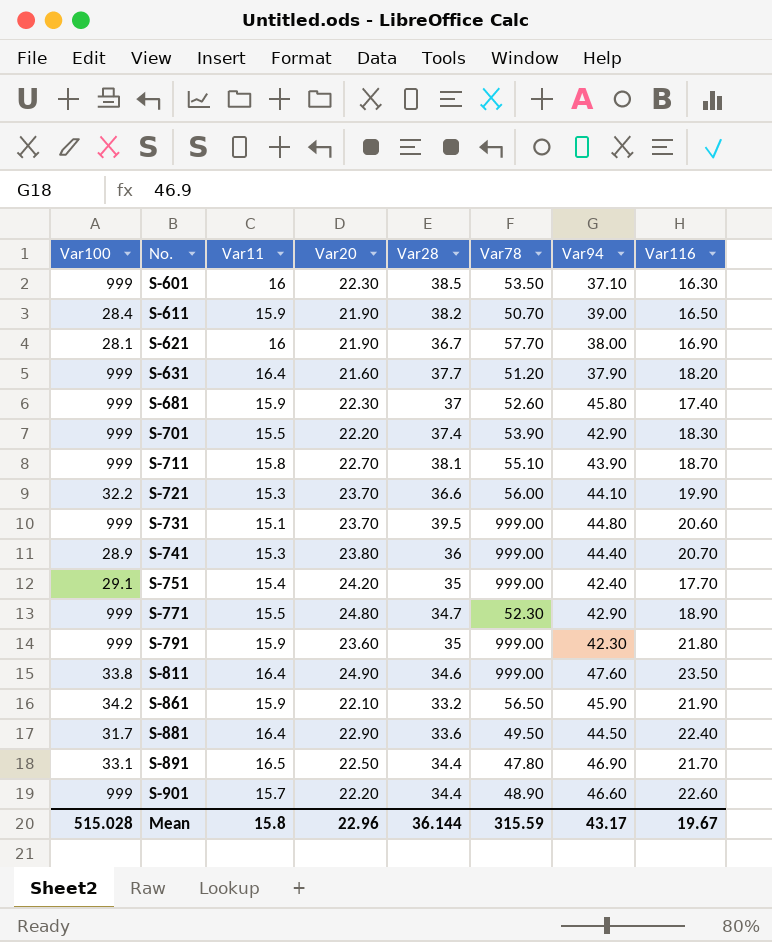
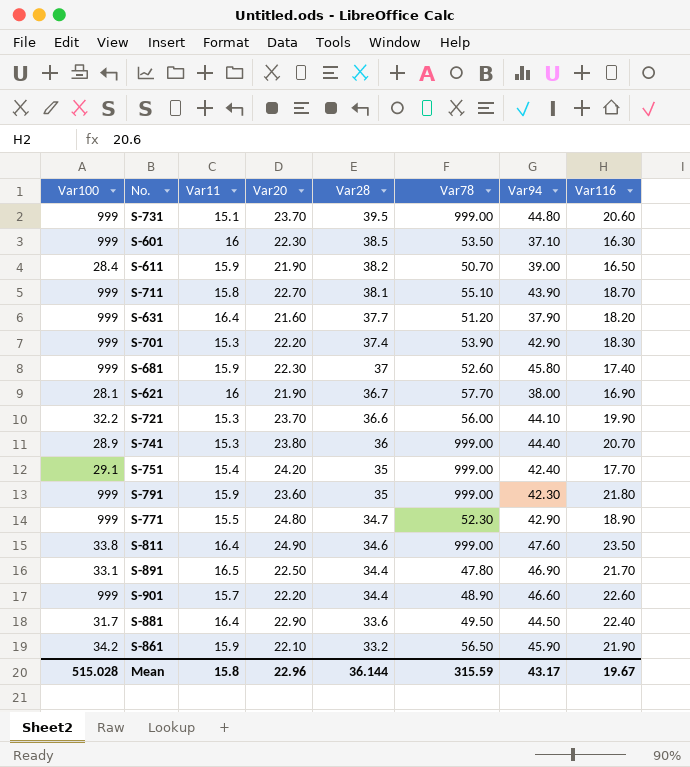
row order: No. ascending -> Var28 descending
S-701 | Var11: 15.5 -> 15.3

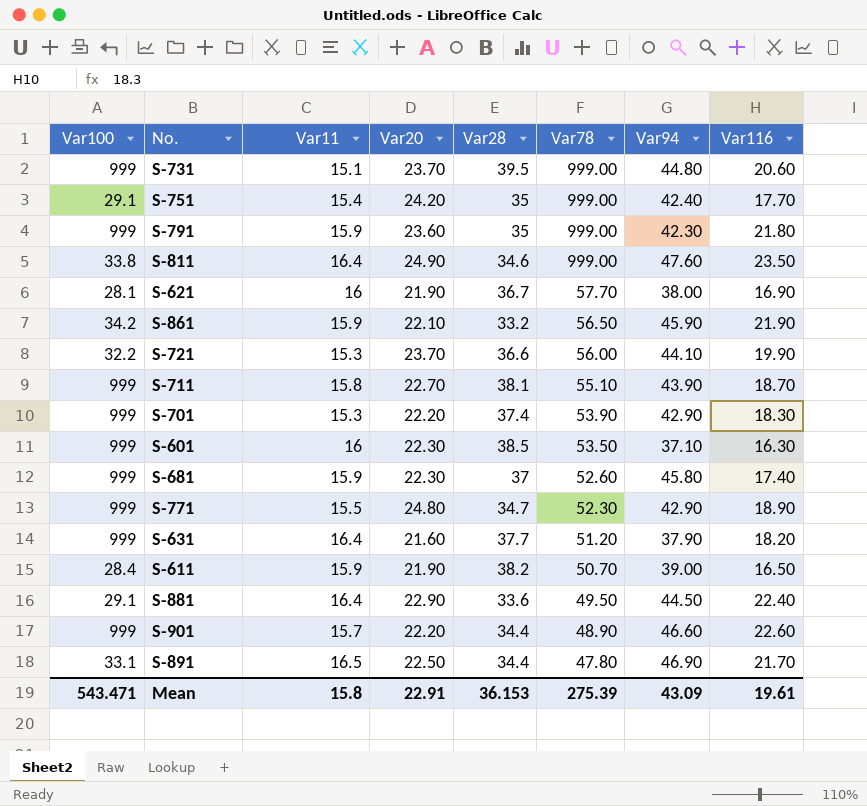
row order: Var28 descending -> Var78 descending
row S-741: 28.9 | 15.3 | 23.80 | 36 | 999.00 | 44.40 | 20.70 -> none
S-881 | Var100: 31.7 -> 29.1
Mean | Var100: 515.028 -> 543.471
Mean | Var20: 22.96 -> 22.91
Mean | Var28: 36.144 -> 36.153
Mean | Var78: 315.59 -> 275.39
Mean | Var94: 43.17 -> 43.09
Mean | Var116: 19.67 -> 19.61

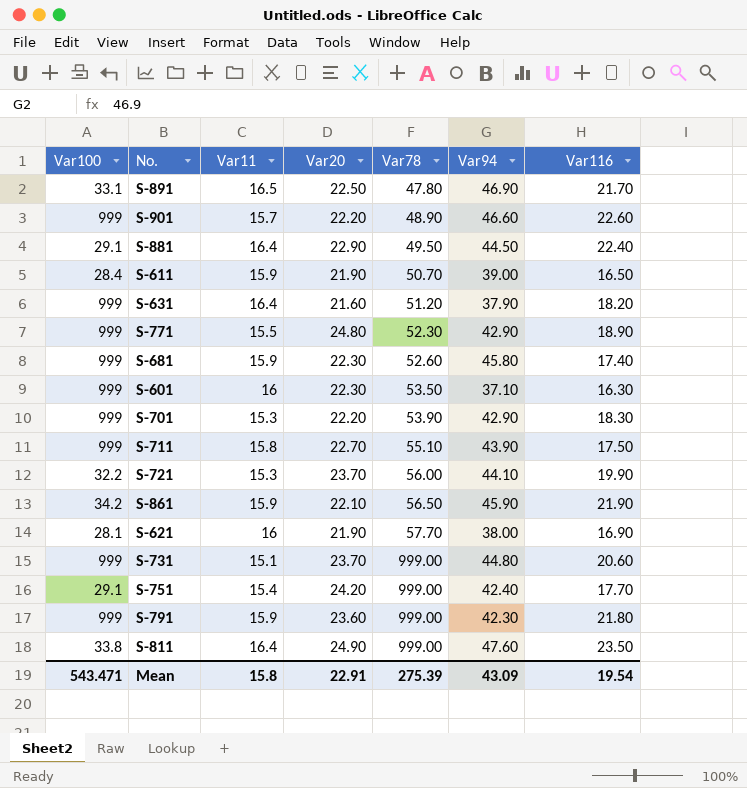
row order: Var78 descending -> Var78 ascending
column Var28 | position: 5 -> none
S-711 | Var116: 18.70 -> 17.50
Mean | Var116: 19.61 -> 19.54

